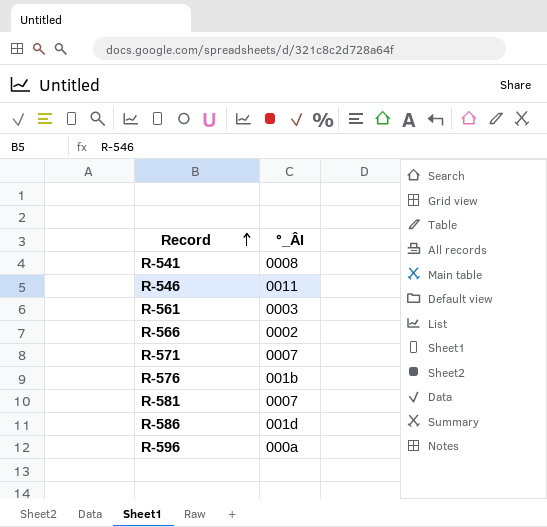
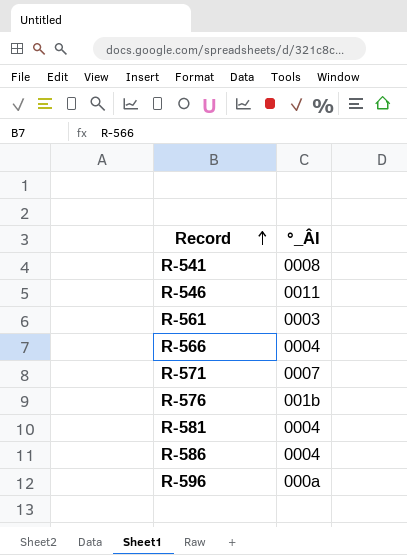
R-566 | °_ÂI: 0002 -> 0004
R-581 | °_ÂI: 0007 -> 0004
R-586 | °_ÂI: 001d -> 0004

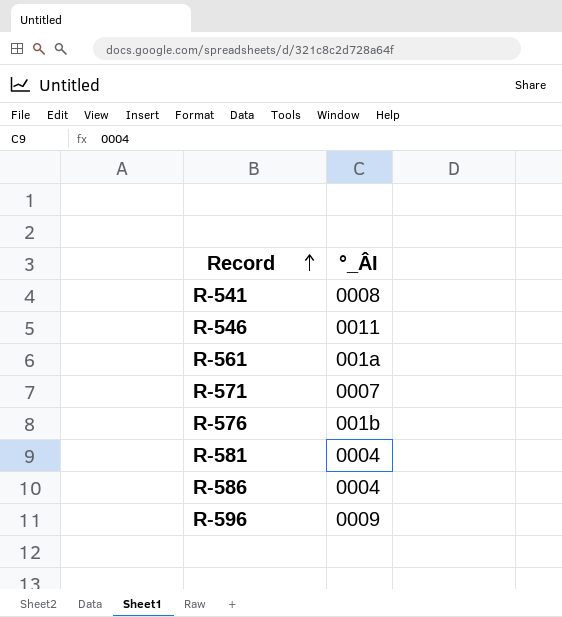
row R-566: 0004 -> none
R-561 | °_ÂI: 0003 -> 001a
R-596 | °_ÂI: 000a -> 0009

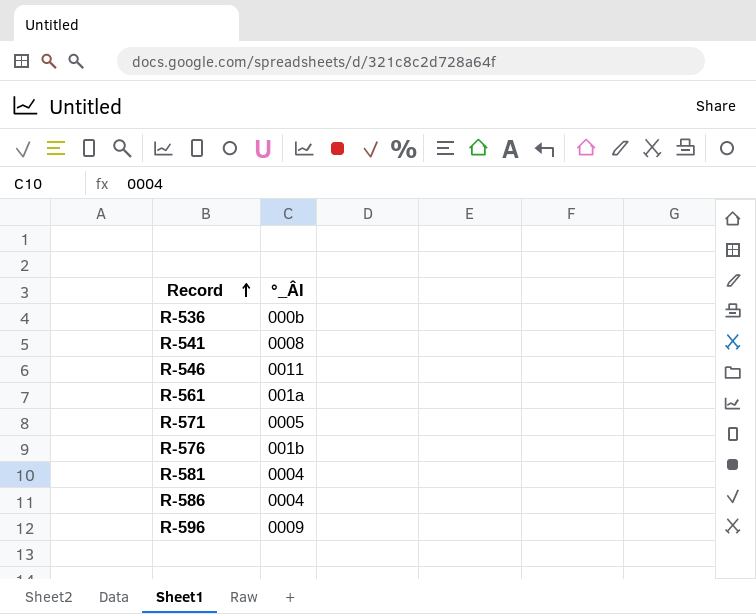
row R-536: none -> 000b
R-571 | °_ÂI: 0007 -> 0005

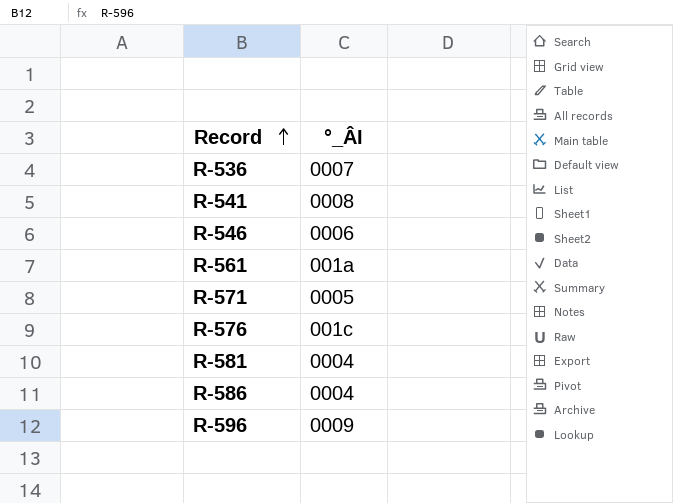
R-536 | °_ÂI: 000b -> 0007
R-546 | °_ÂI: 0011 -> 0006
R-576 | °_ÂI: 001b -> 001c

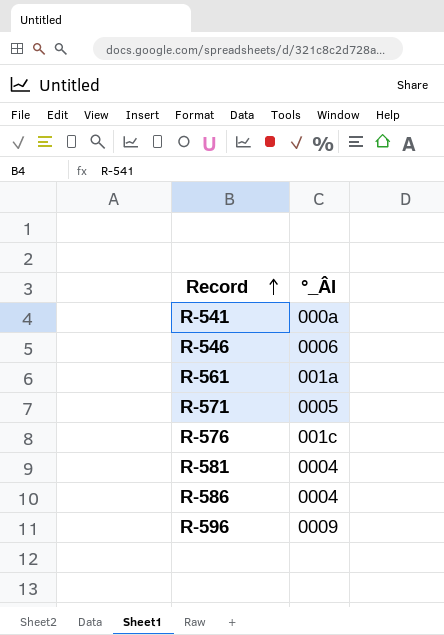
row R-536: 0007 -> none
R-541 | °_ÂI: 0008 -> 000a

